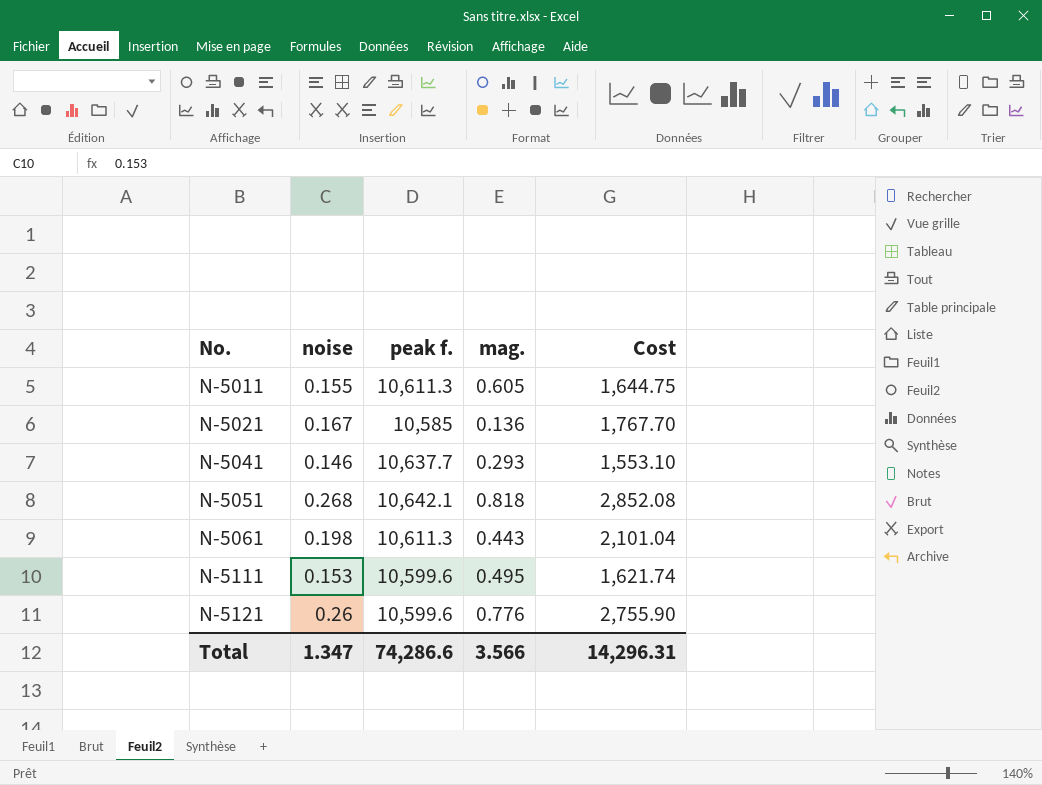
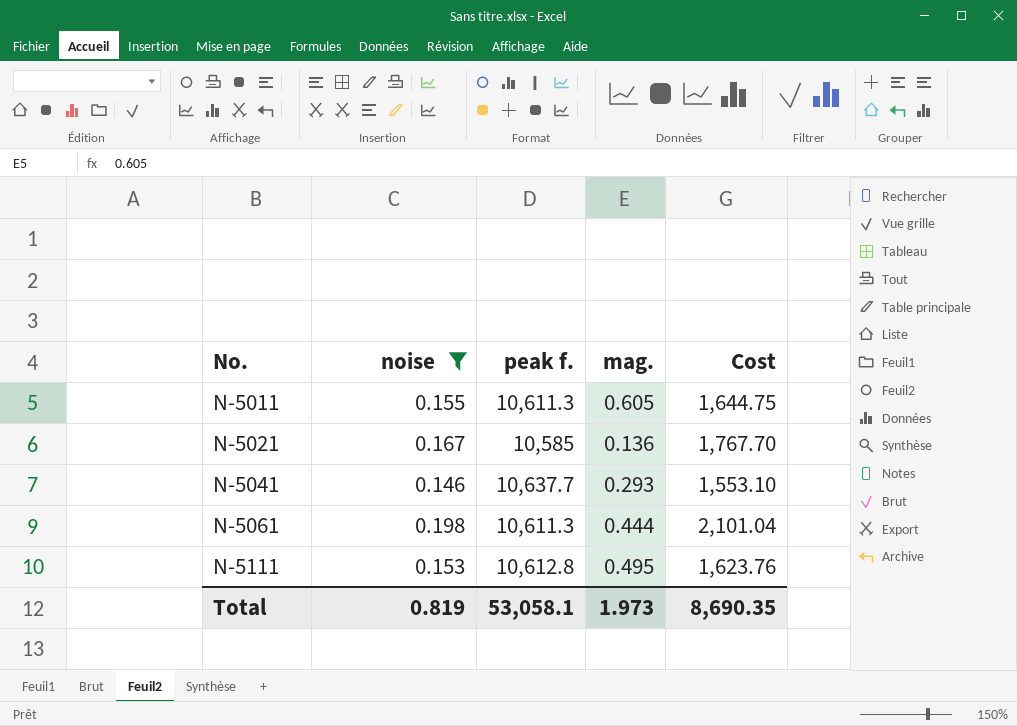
filter: none -> noise <= 0.198
N-5061 | mag.: 0.443 -> 0.444
N-5111 | peak f.: 10,599.6 -> 10,612.8
N-5111 | Cost: 1,621.74 -> 1,623.76
Total | noise: 1.347 -> 0.819
Total | peak f.: 74,286.6 -> 53,058.1
Total | mag.: 3.566 -> 1.973
Total | Cost: 14,296.31 -> 8,690.35

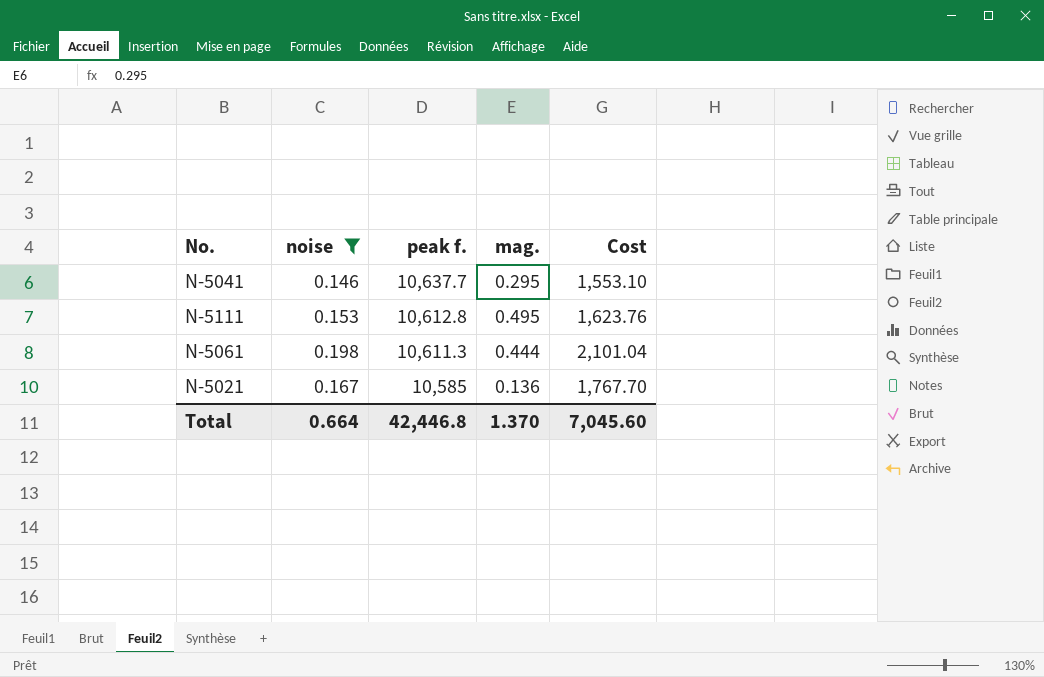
row order: No. ascending -> peak f. descending
row N-5011: 0.155 | 10,611.3 | 0.605 | 1,644.75 -> none
N-5041 | mag.: 0.293 -> 0.295
Total | noise: 0.819 -> 0.664
Total | peak f.: 53,058.1 -> 42,446.8
Total | mag.: 1.973 -> 1.370
Total | Cost: 8,690.35 -> 7,045.60

